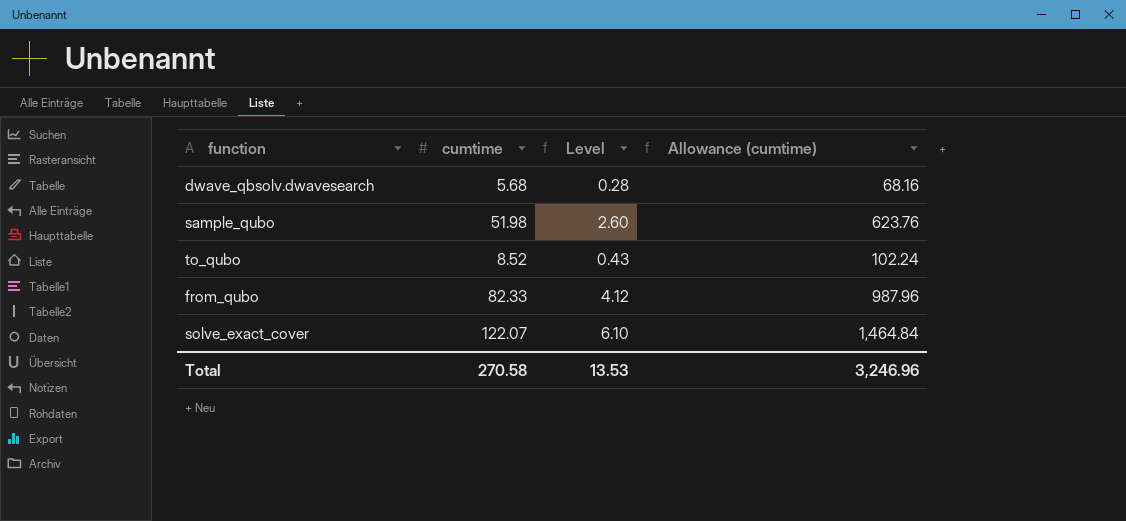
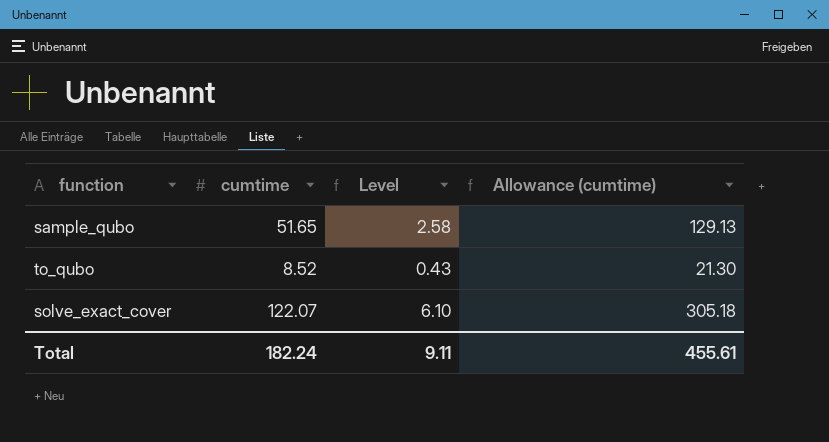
column Allowance (cumtime) | formula: [cumtime] * 12 -> [cumtime] * 2.5
row dwave_qbsolv.dwavesearch: 5.68 | 0.28 | 68.16 -> none
row from_qubo: 82.33 | 4.12 | 987.96 -> none
sample_qubo | cumtime: 51.98 -> 51.65
sample_qubo | Level: 2.60 -> 2.58
Total | cumtime: 270.58 -> 182.24
Total | Level: 13.53 -> 9.11
Total | Allowance (cumtime): 3,246.96 -> 455.61

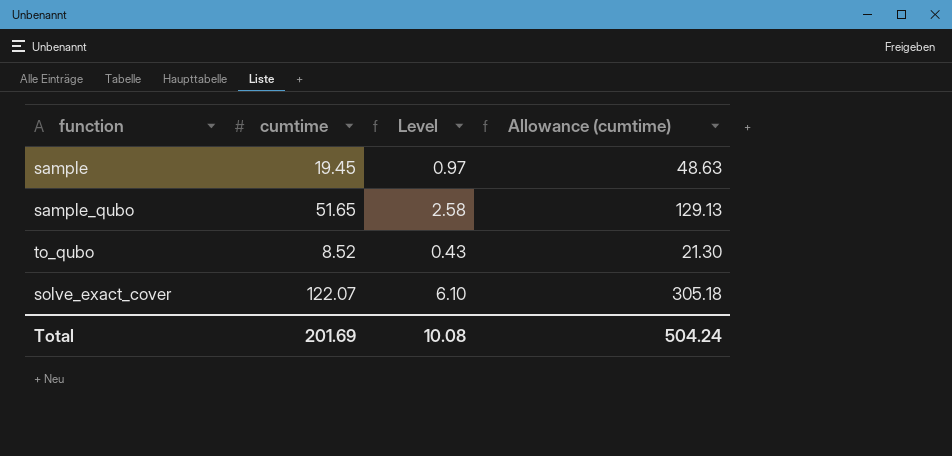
row sample: none -> 19.45 | 0.97 | 48.63
Total | cumtime: 182.24 -> 201.69
Total | Level: 9.11 -> 10.08
Total | Allowance (cumtime): 455.61 -> 504.24

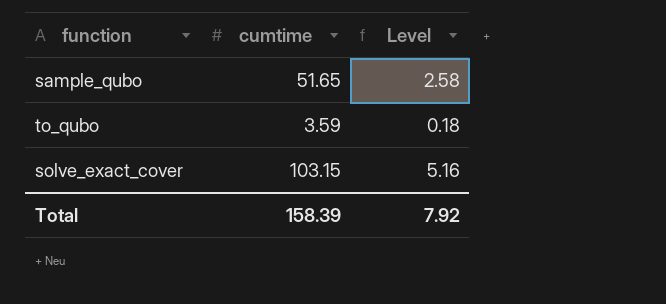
column Allowance (cumtime) | formula: [cumtime] * 2.5 -> none
row sample: 19.45 | 0.97 | 48.63 -> none
to_qubo | cumtime: 8.52 -> 3.59
to_qubo | Level: 0.43 -> 0.18
solve_exact_cover | cumtime: 122.07 -> 103.15
solve_exact_cover | Level: 6.10 -> 5.16
Total | cumtime: 201.69 -> 158.39
Total | Level: 10.08 -> 7.92

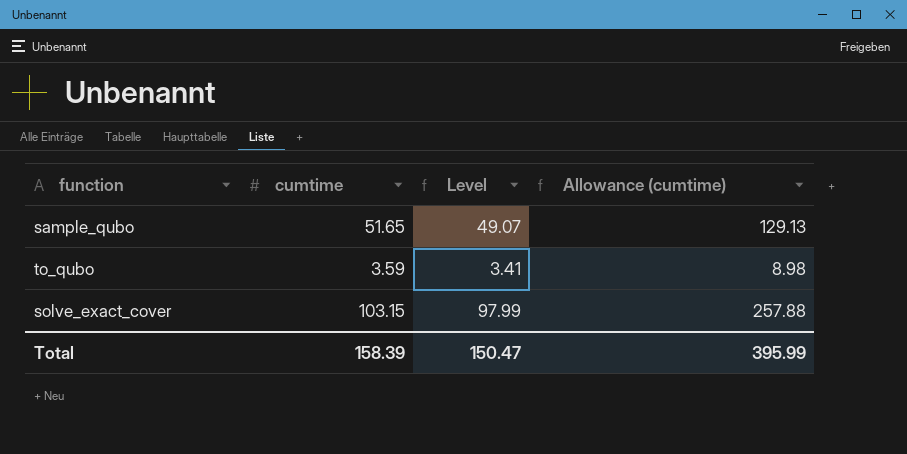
column Level | formula: [cumtime] * 0.05 -> [cumtime] * 0.95
column Allowance (cumtime) | formula: none -> [cumtime] * 2.5
Total | Level: 7.92 -> 150.47

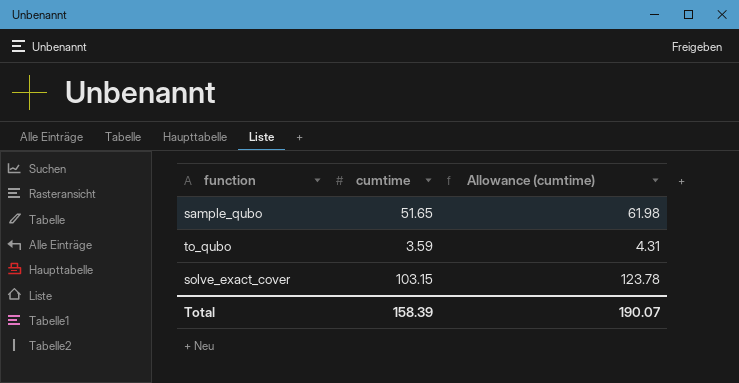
column Level | formula: [cumtime] * 0.95 -> none
column Allowance (cumtime) | formula: [cumtime] * 2.5 -> [cumtime] * 1.2
Total | Allowance (cumtime): 395.99 -> 190.07

